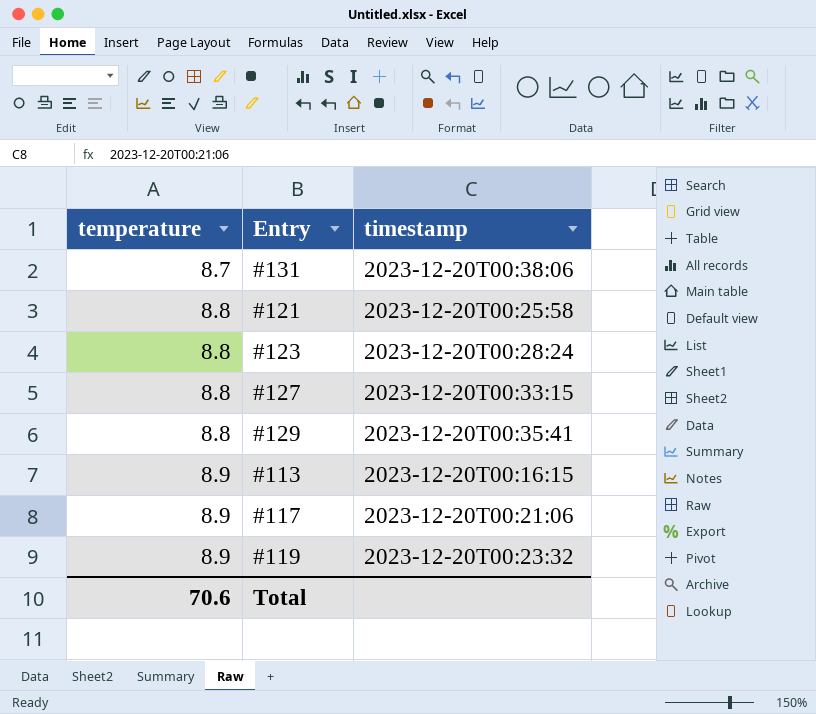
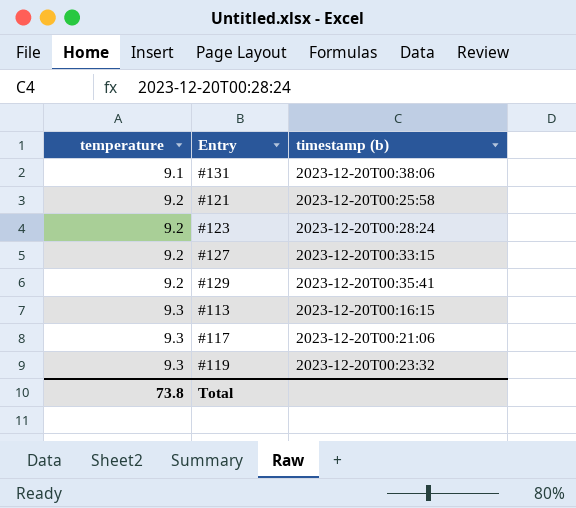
column name: timestamp -> timestamp (b)
#131 | temperature: 8.7 -> 9.1
#121 | temperature: 8.8 -> 9.2
#123 | temperature: 8.8 -> 9.2
#127 | temperature: 8.8 -> 9.2
#129 | temperature: 8.8 -> 9.2
#113 | temperature: 8.9 -> 9.3
#117 | temperature: 8.9 -> 9.3
#119 | temperature: 8.9 -> 9.3
Total | temperature: 70.6 -> 73.8

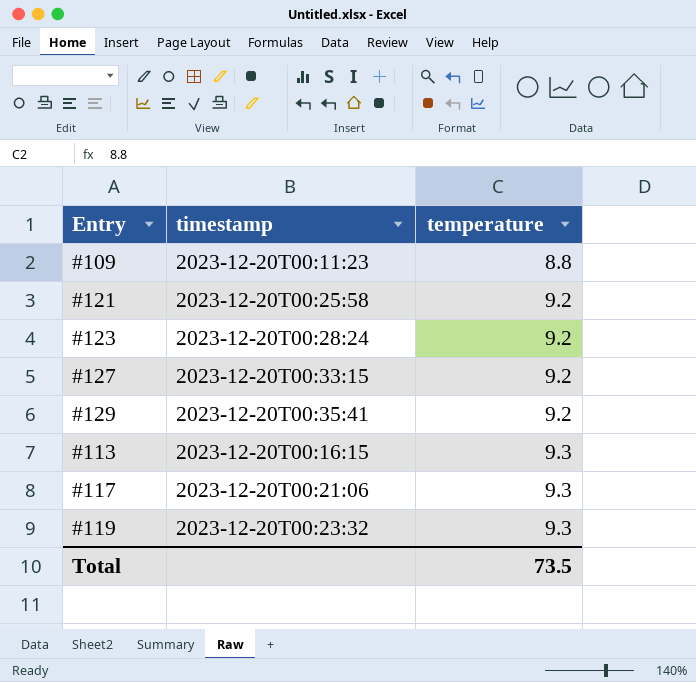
column name: timestamp (b) -> timestamp
column temperature | position: 1 -> 3
row #131: 9.1 | 2023-12-20T00:38:06 -> none
row #109: none -> 2023-12-20T00:11:23 | 8.8
Total | temperature: 73.8 -> 73.5

